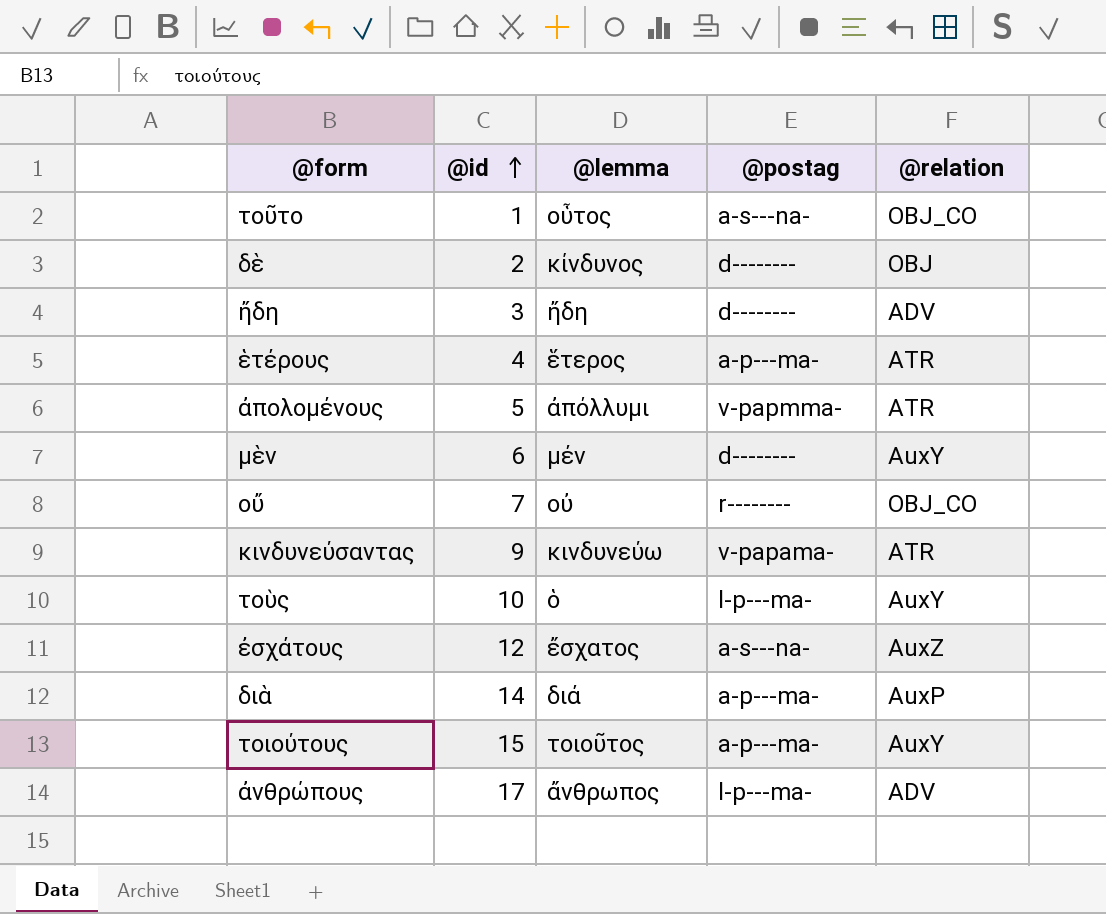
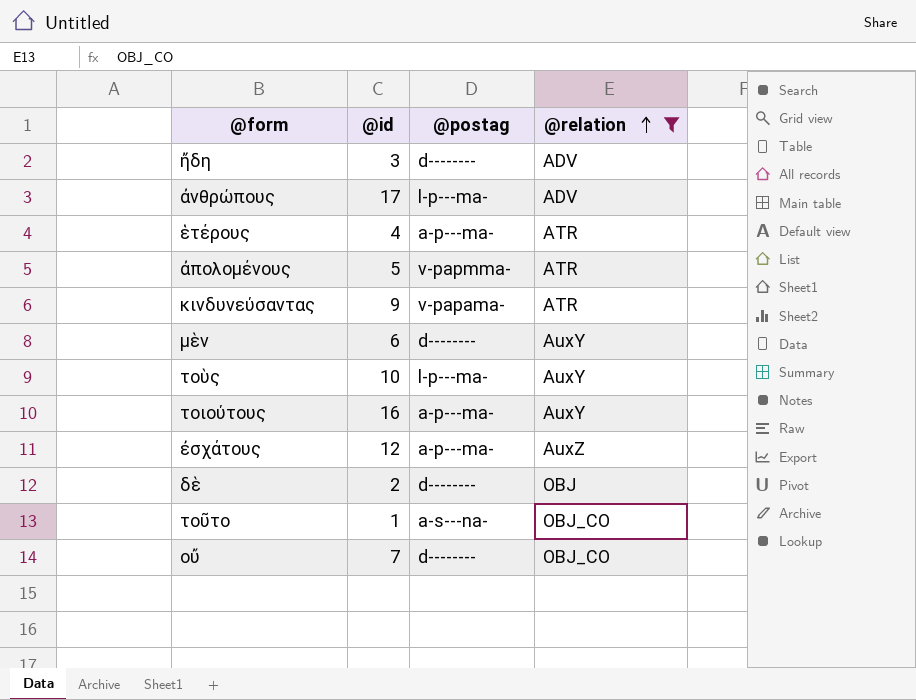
filter: none -> @relation != AuxP
row order: @id ascending -> @relation ascending
column @lemma | position: 3 -> none
τοιούτους | @id: 15 -> 16
ἐσχάτους | @postag: a-s---na- -> a-p---ma-
οὔ | @postag: r-------- -> d--------

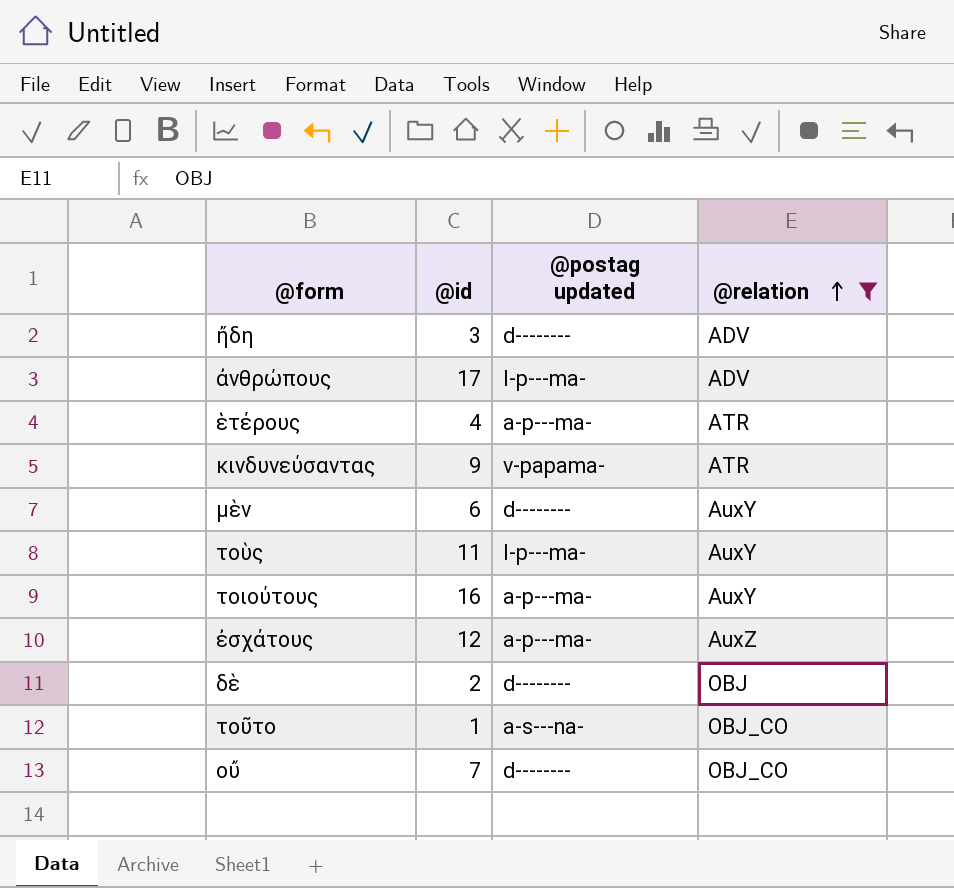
column name: @postag -> @postag updated
row ἀπολομένους: 5 | v-papmma- | ATR -> none
τοὺς | @id: 10 -> 11

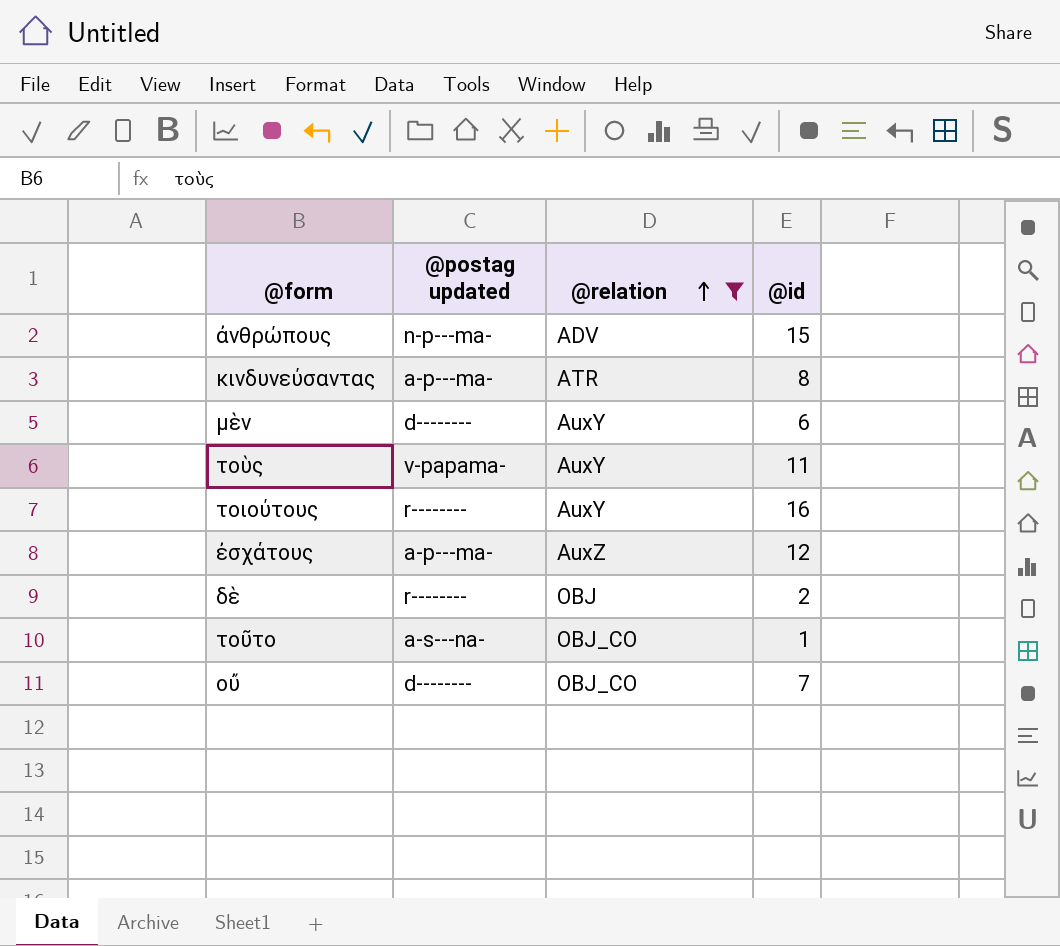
column @id | position: 2 -> 4
row ἤδη: 3 | d-------- | ADV -> none
row ἑτέρους: 4 | a-p---ma- | ATR -> none
ἀνθρώπους | @postag updated: l-p---ma- -> n-p---ma-
ἀνθρώπους | @id: 17 -> 15
κινδυνεύσαντας | @postag updated: v-papama- -> a-p---ma-
κινδυνεύσαντας | @id: 9 -> 8
τοὺς | @postag updated: l-p---ma- -> v-papama-
τοιούτους | @postag updated: a-p---ma- -> r--------
δὲ | @postag updated: d-------- -> r--------

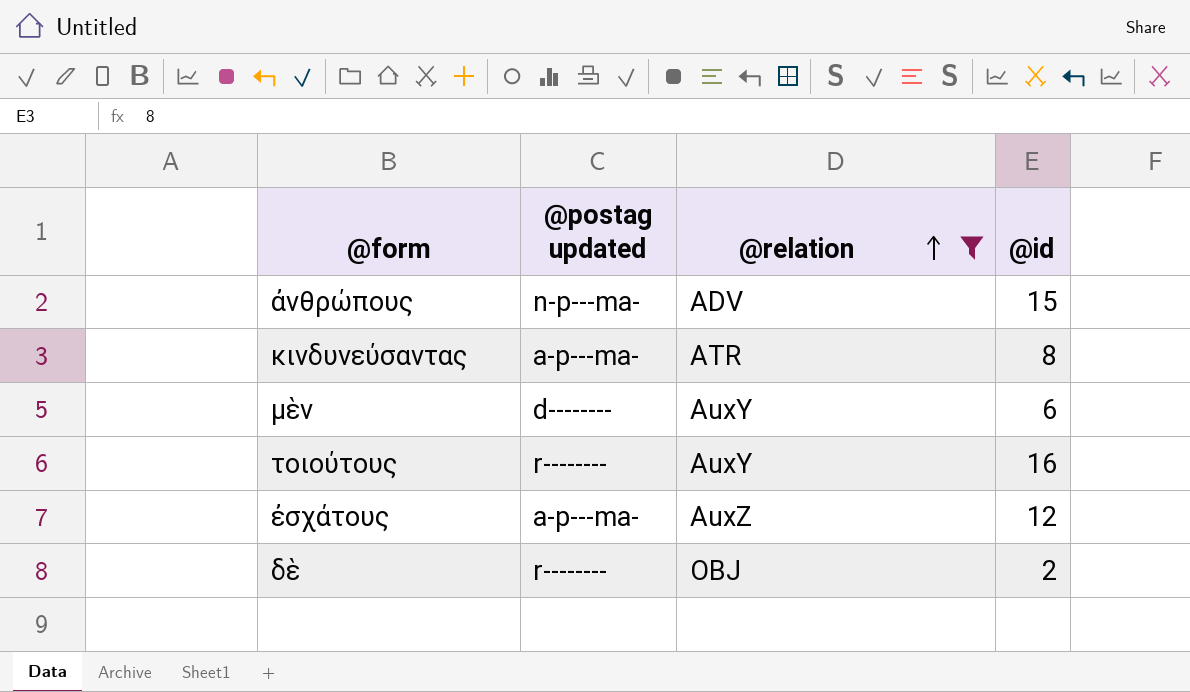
row τοὺς: v-papama- | AuxY | 11 -> none
row τοῦτο: a-s---na- | OBJ_CO | 1 -> none
row οὔ: d-------- | OBJ_CO | 7 -> none

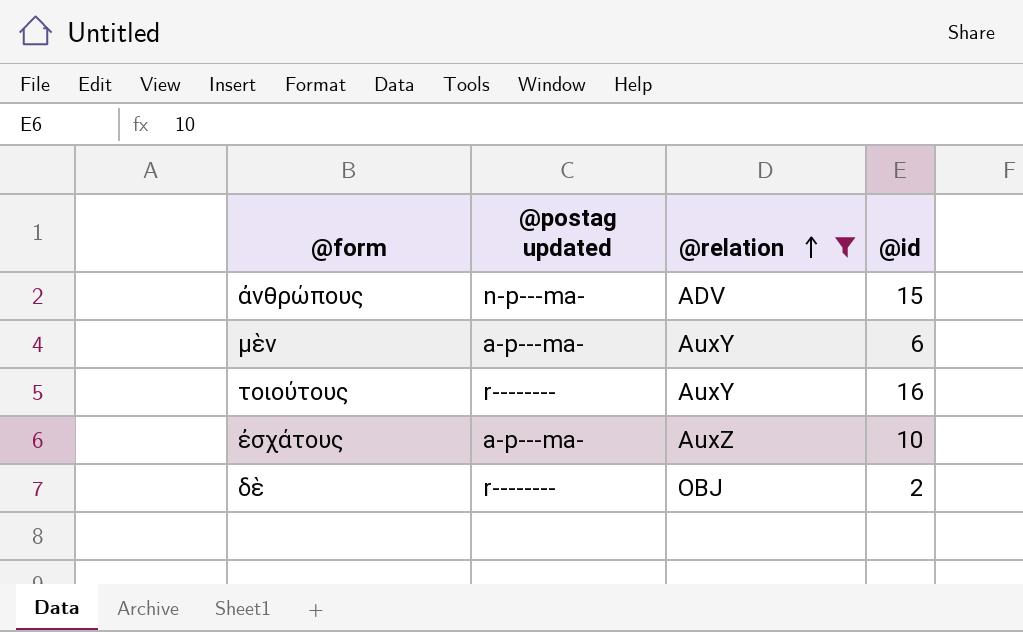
row κινδυνεύσαντας: a-p---ma- | ATR | 8 -> none
μὲν | @postag updated: d-------- -> a-p---ma-
ἐσχάτους | @id: 12 -> 10

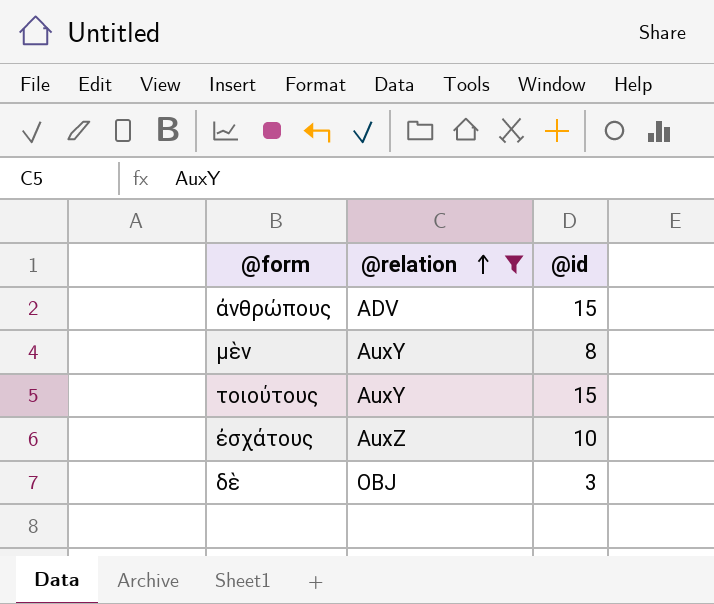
column @postag updated | position: 2 -> none
μὲν | @id: 6 -> 8
τοιούτους | @id: 16 -> 15
δὲ | @id: 2 -> 3

